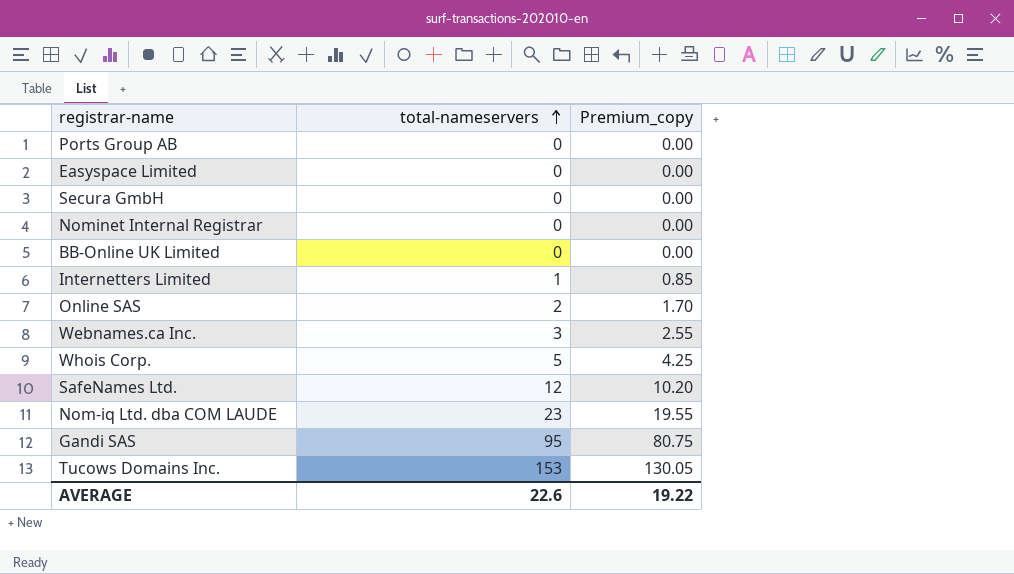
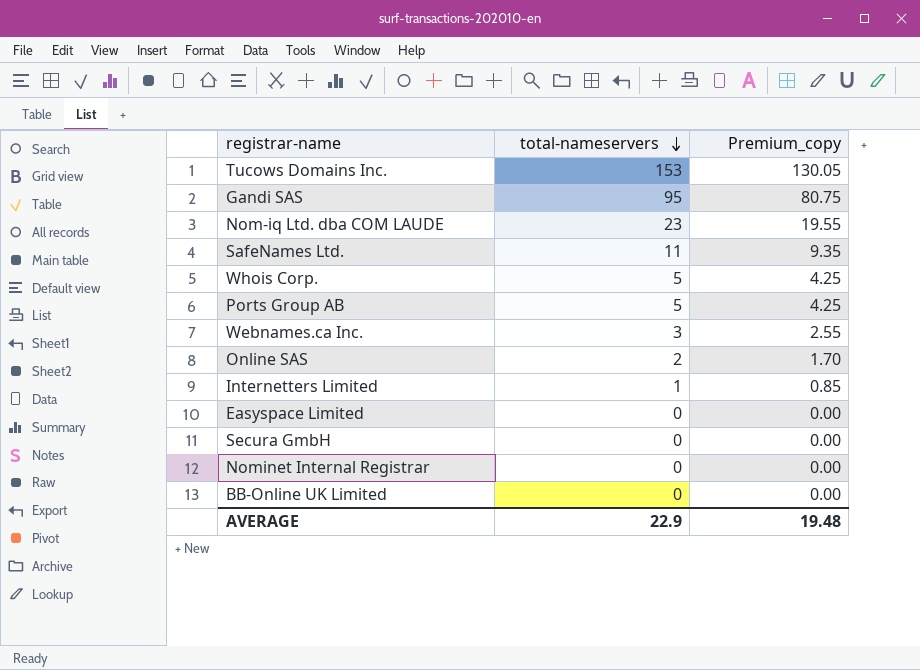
row order: total-nameservers ascending -> total-nameservers descending
SafeNames Ltd. | total-nameservers: 12 -> 11
SafeNames Ltd. | Premium_copy: 10.20 -> 9.35
Ports Group AB | total-nameservers: 0 -> 5
Ports Group AB | Premium_copy: 0.00 -> 4.25
AVERAGE | total-nameservers: 22.6 -> 22.9
AVERAGE | Premium_copy: 19.22 -> 19.48

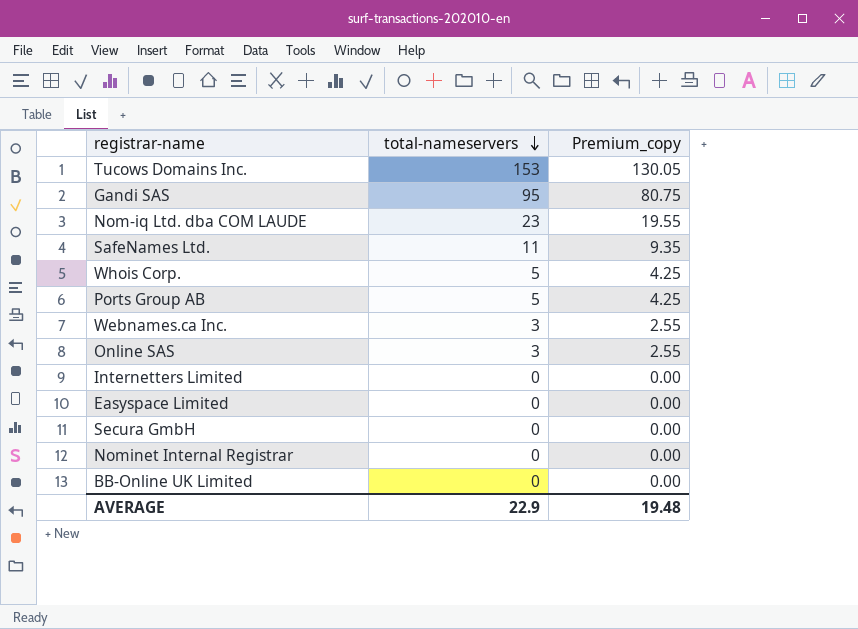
Online SAS | total-nameservers: 2 -> 3
Online SAS | Premium_copy: 1.70 -> 2.55
Internetters Limited | total-nameservers: 1 -> 0
Internetters Limited | Premium_copy: 0.85 -> 0.00

